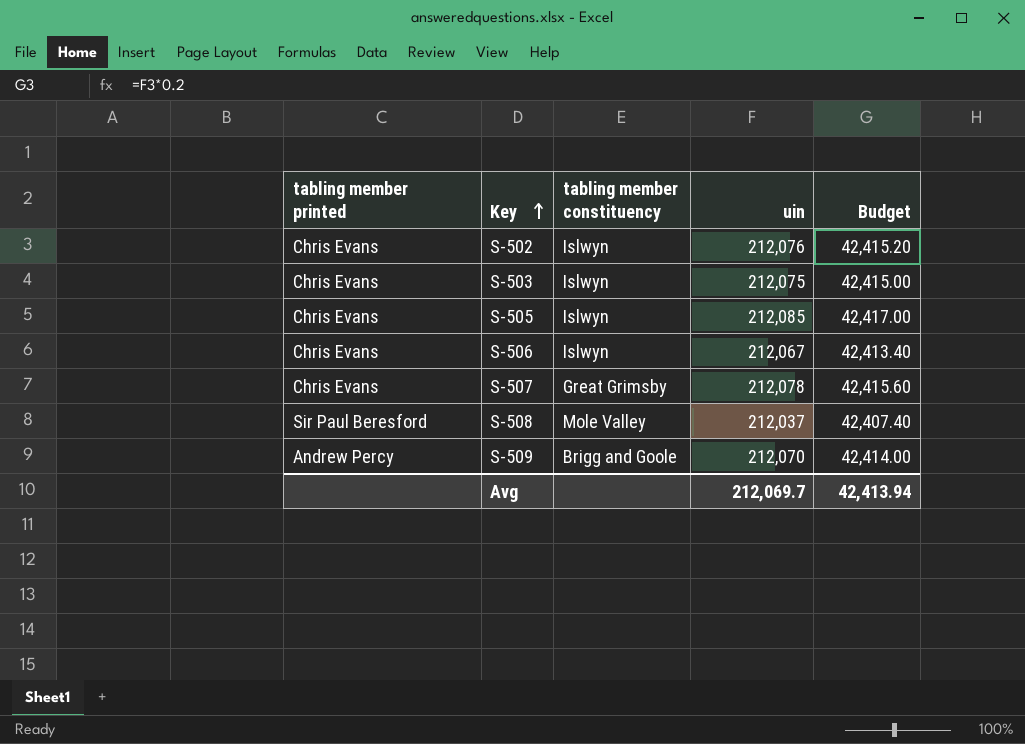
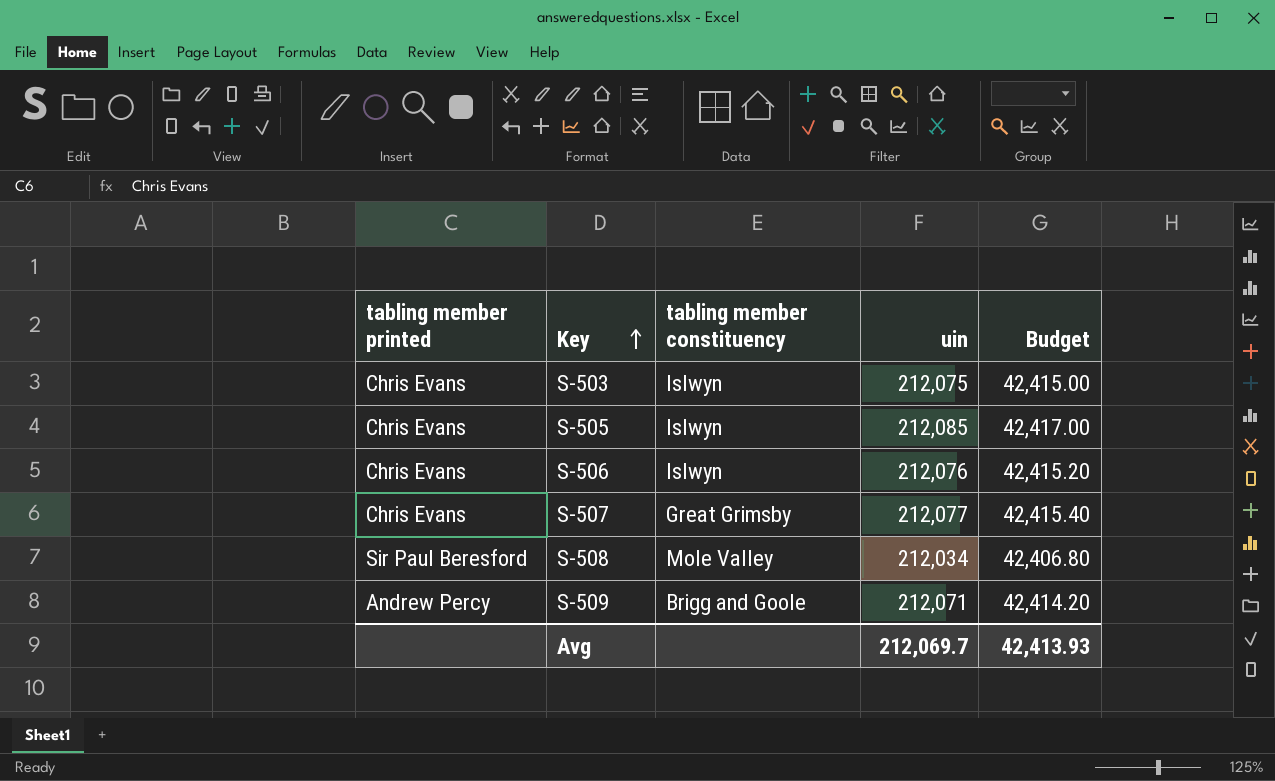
row S-502: Chris Evans | Islwyn | 212,076 | 42,415.20 -> none
S-506 | uin: 212,067 -> 212,076
S-506 | Budget: 42,413.40 -> 42,415.20
S-507 | uin: 212,078 -> 212,077
S-507 | Budget: 42,415.60 -> 42,415.40
S-508 | uin: 212,037 -> 212,034
S-508 | Budget: 42,407.40 -> 42,406.80
S-509 | uin: 212,070 -> 212,071
S-509 | Budget: 42,414.00 -> 42,414.20
Avg | Budget: 42,413.94 -> 42,413.93

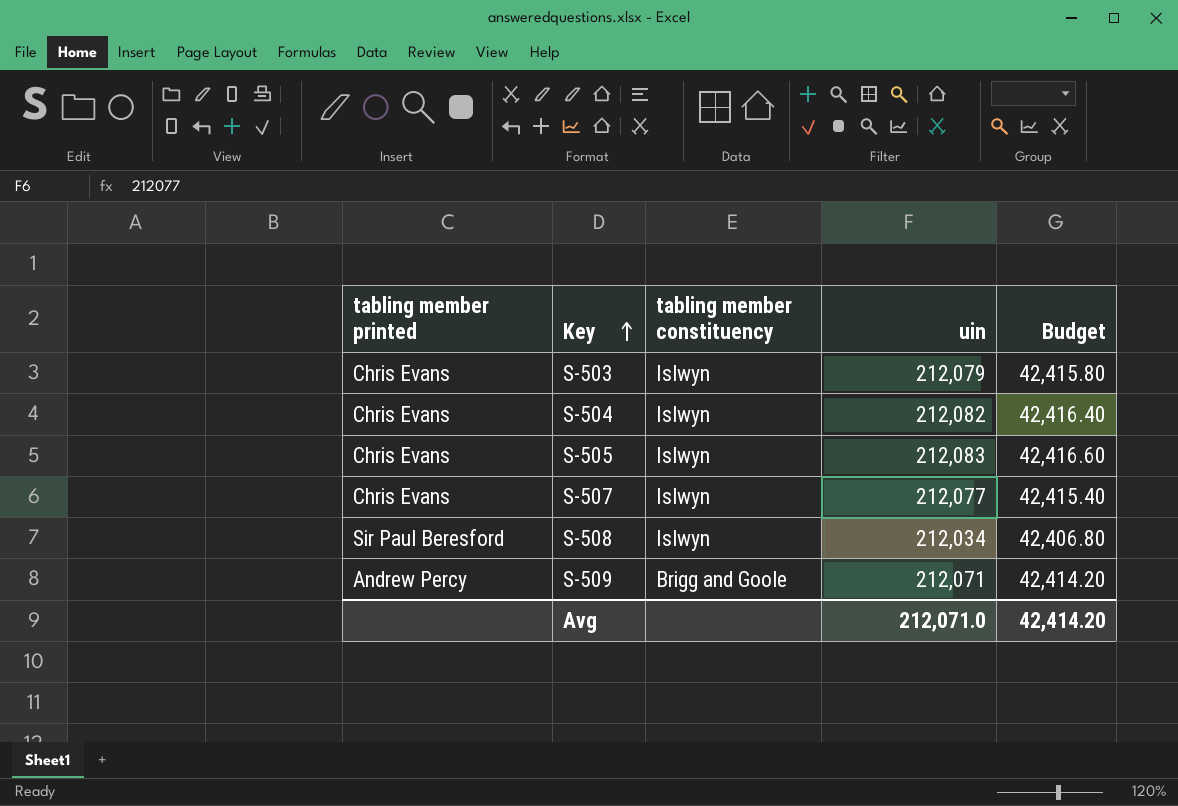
row S-506: Chris Evans | Islwyn | 212,076 | 42,415.20 -> none
S-503 | uin: 212,075 -> 212,079
S-503 | Budget: 42,415.00 -> 42,415.80
row S-504: none -> Chris Evans | Islwyn | 212,082 | 42,416.40
S-505 | uin: 212,085 -> 212,083
S-505 | Budget: 42,417.00 -> 42,416.60
S-507 | tabling member constituency: Great Grimsby -> Islwyn
S-508 | tabling member constituency: Mole Valley -> Islwyn
Avg | uin: 212,069.7 -> 212,071.0
Avg | Budget: 42,413.93 -> 42,414.20

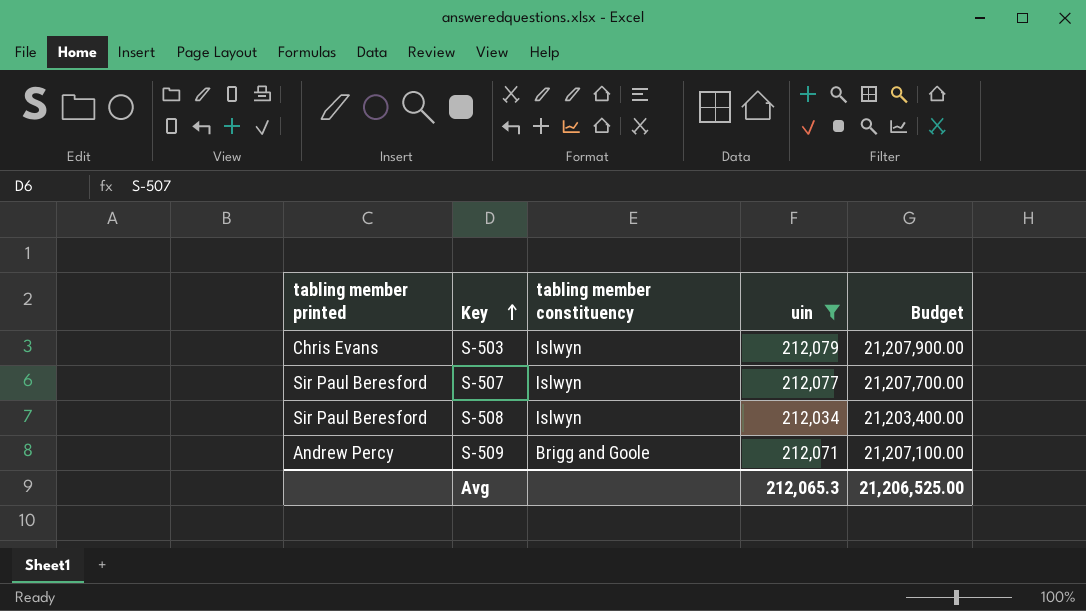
filter: none -> uin <= 212,079
column Budget | formula: [uin] * 0.2 -> [uin] * 100
S-507 | tabling member printed: Chris Evans -> Sir Paul Beresford
Avg | uin: 212,071.0 -> 212,065.3
Avg | Budget: 42,414.20 -> 21,206,525.00

